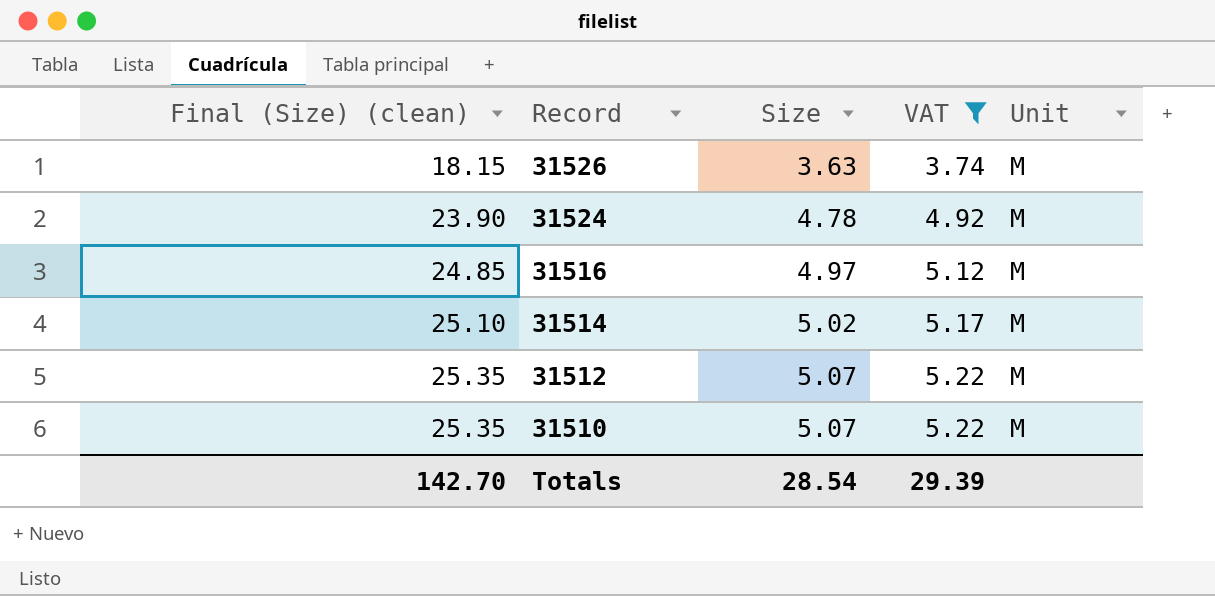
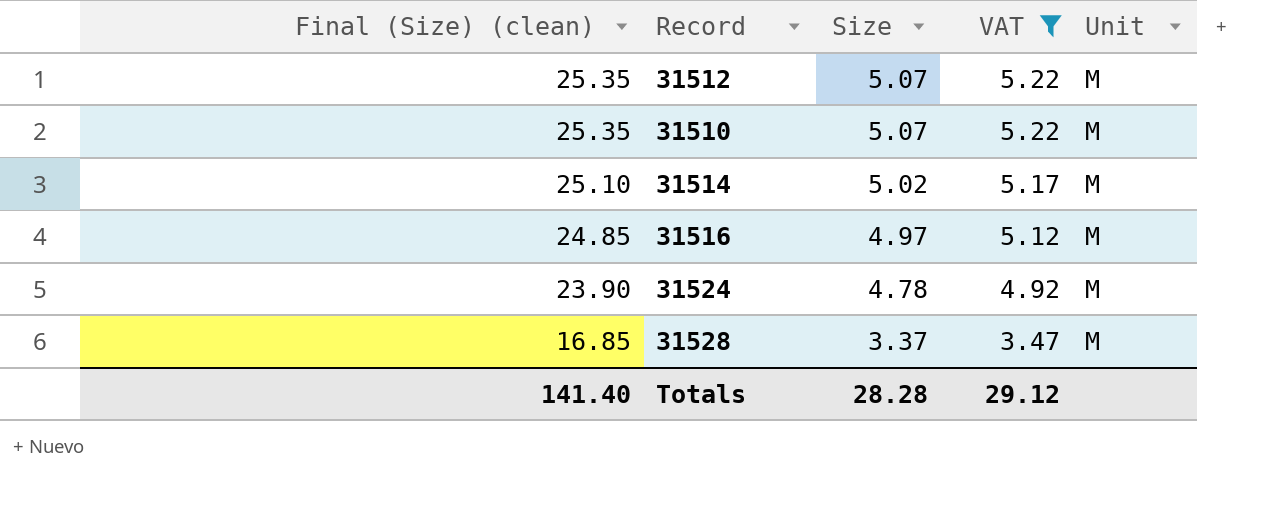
row order: Final (Size) (clean) ascending -> Final (Size) (clean) descending
row 31526: 18.15 | 3.63 | 3.74 | M -> none
row 31528: none -> 16.85 | 3.37 | 3.47 | M
Totals | Final (Size) (clean): 142.70 -> 141.40
Totals | Size: 28.54 -> 28.28
Totals | VAT: 29.39 -> 29.12

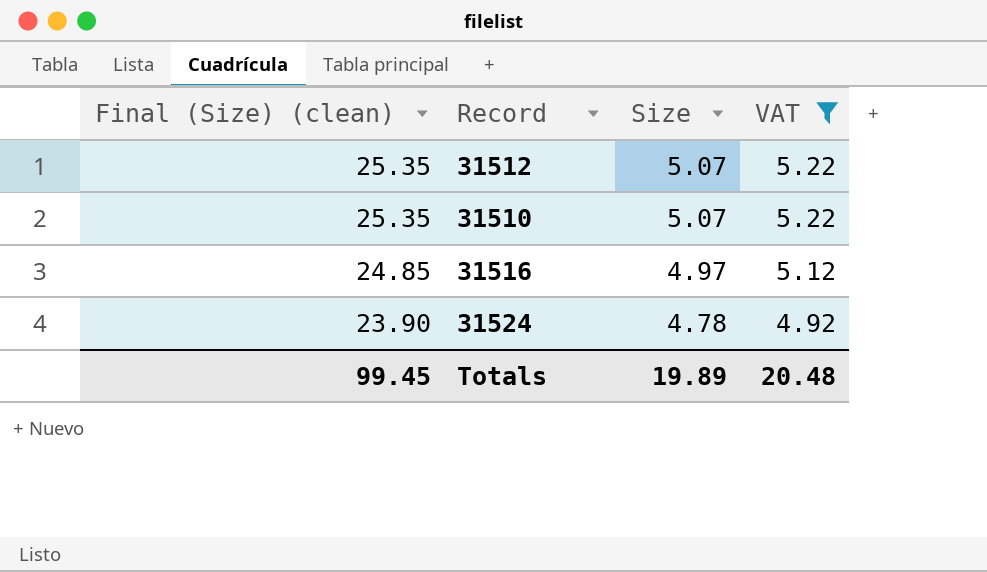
column Unit | position: 5 -> none
row 31514: 25.10 | 5.02 | 5.17 | M -> none
row 31528: 16.85 | 3.37 | 3.47 | M -> none
Totals | Final (Size) (clean): 141.40 -> 99.45
Totals | Size: 28.28 -> 19.89
Totals | VAT: 29.12 -> 20.48

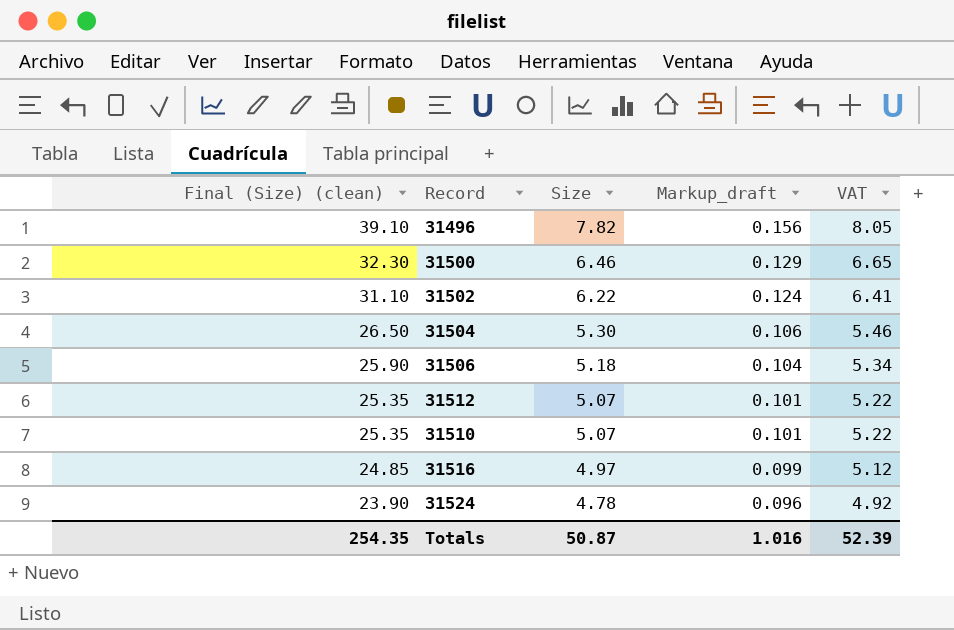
filter: VAT <= 5.22 -> none
column Markup_draft | formula: none -> [Size] * 0.02
Totals | Final (Size) (clean): 99.45 -> 254.35
Totals | Size: 19.89 -> 50.87
Totals | VAT: 20.48 -> 52.39

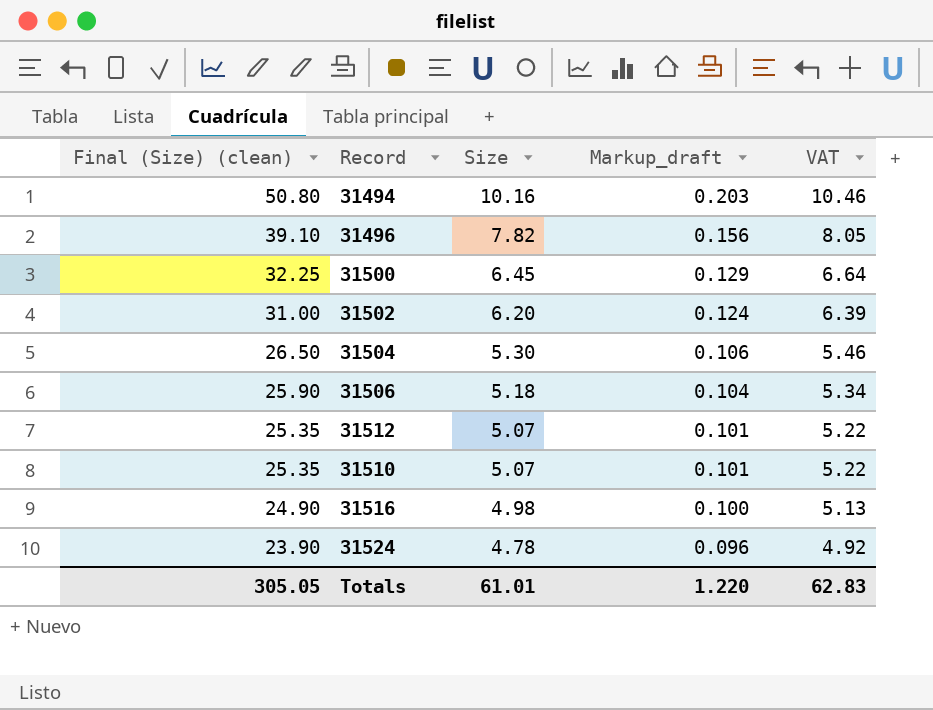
row 31494: none -> 50.80 | 10.16 | 0.203 | 10.46
31500 | Final (Size) (clean): 32.30 -> 32.25
31500 | Size: 6.46 -> 6.45
31500 | VAT: 6.65 -> 6.64
31502 | Final (Size) (clean): 31.10 -> 31.00
31502 | Size: 6.22 -> 6.20
31502 | VAT: 6.41 -> 6.39
31516 | Final (Size) (clean): 24.85 -> 24.90
31516 | Size: 4.97 -> 4.98
31516 | Markup_draft: 0.099 -> 0.100
31516 | VAT: 5.12 -> 5.13
Totals | Final (Size) (clean): 254.35 -> 305.05
Totals | Size: 50.87 -> 61.01
Totals | Markup_draft: 1.016 -> 1.220
Totals | VAT: 52.39 -> 62.83

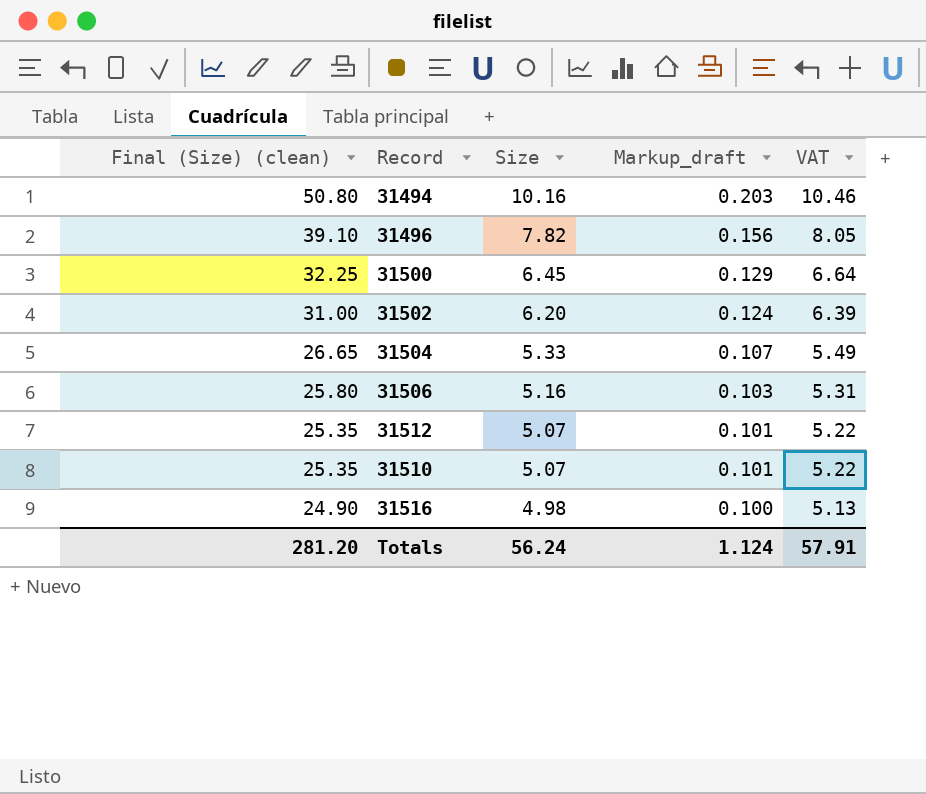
row 31524: 23.90 | 4.78 | 0.096 | 4.92 -> none
31504 | Final (Size) (clean): 26.50 -> 26.65
31504 | Size: 5.30 -> 5.33
31504 | Markup_draft: 0.106 -> 0.107
31504 | VAT: 5.46 -> 5.49
31506 | Final (Size) (clean): 25.90 -> 25.80
31506 | Size: 5.18 -> 5.16
31506 | Markup_draft: 0.104 -> 0.103
31506 | VAT: 5.34 -> 5.31
Totals | Final (Size) (clean): 305.05 -> 281.20
Totals | Size: 61.01 -> 56.24
Totals | Markup_draft: 1.220 -> 1.124
Totals | VAT: 62.83 -> 57.91

